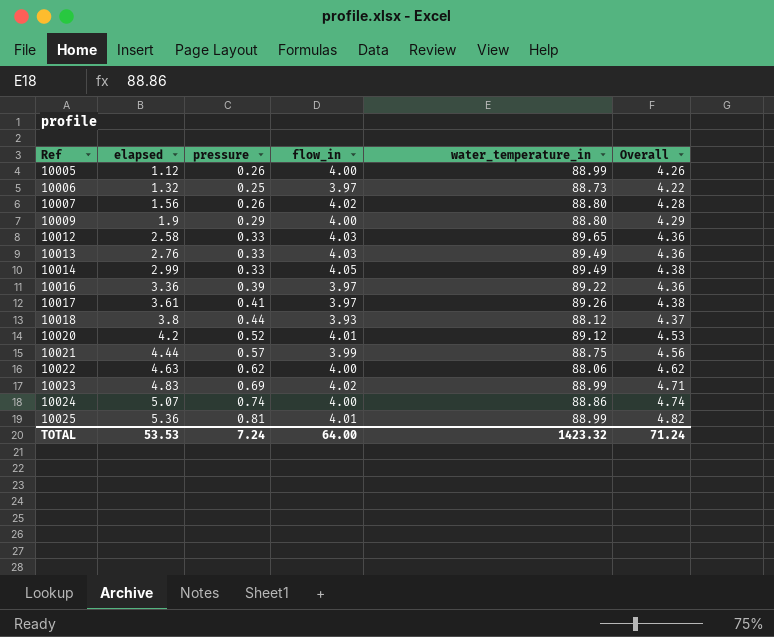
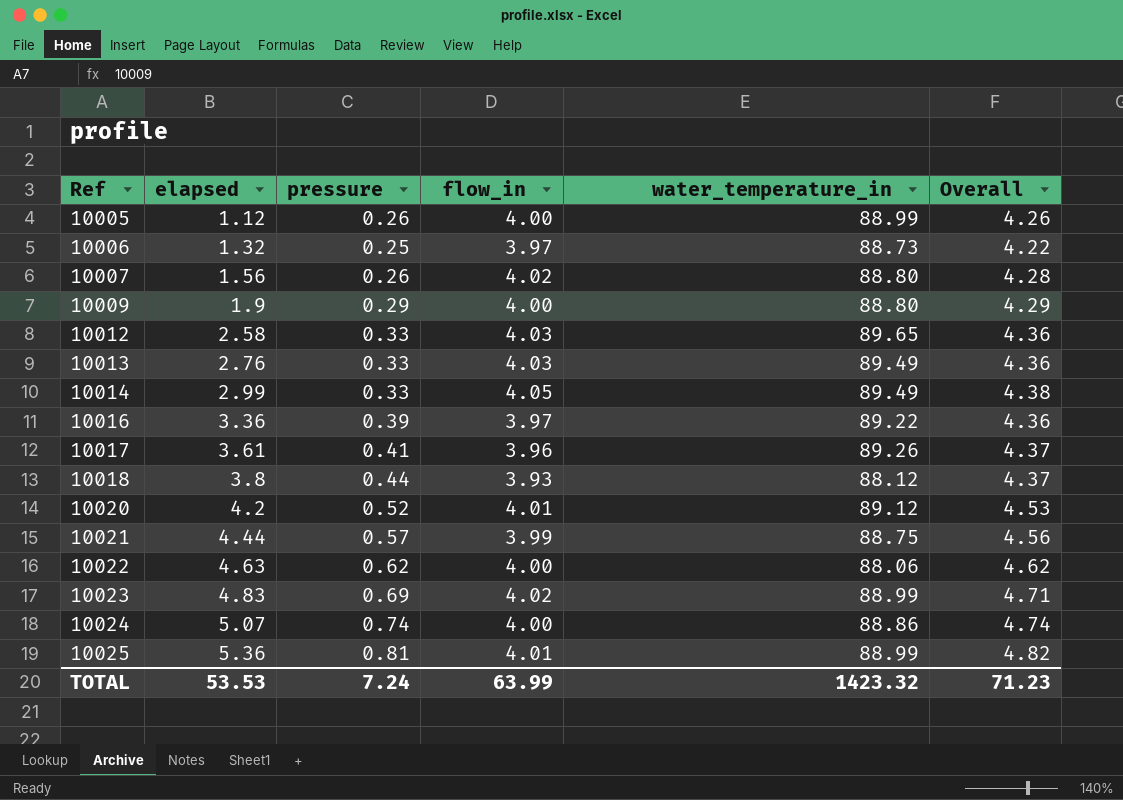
10017 | flow_in: 3.97 -> 3.96
10017 | Overall: 4.38 -> 4.37
TOTAL | flow_in: 64.00 -> 63.99
TOTAL | Overall: 71.24 -> 71.23

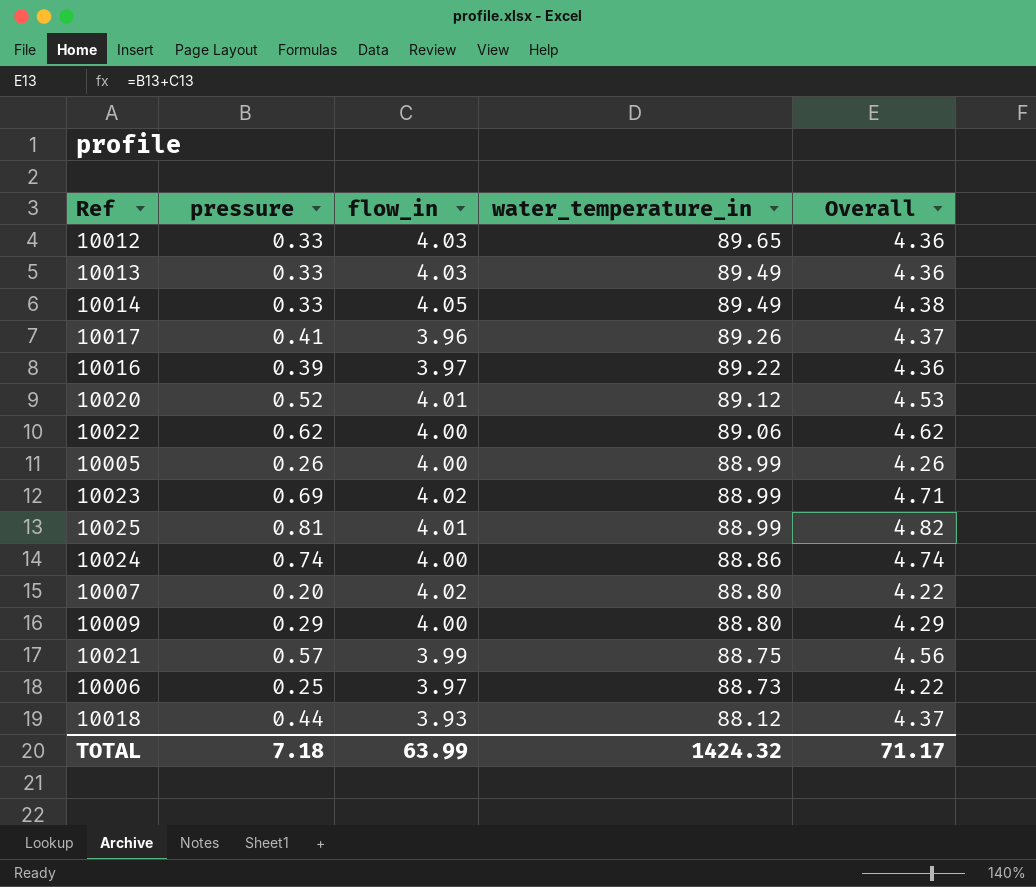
row order: Ref ascending -> water_temperature_in descending
column elapsed | position: 2 -> none
10022 | water_temperature_in: 88.06 -> 89.06
10007 | pressure: 0.26 -> 0.20
10007 | Overall: 4.28 -> 4.22
TOTAL | pressure: 7.24 -> 7.18
TOTAL | water_temperature_in: 1423.32 -> 1424.32
TOTAL | Overall: 71.23 -> 71.17

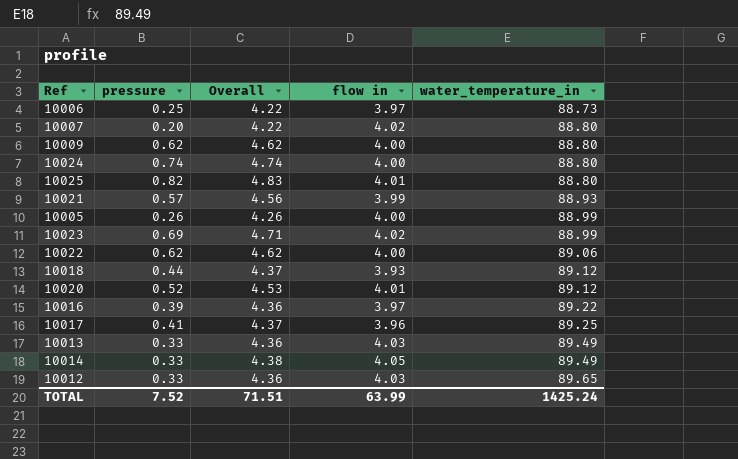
row order: water_temperature_in descending -> water_temperature_in ascending
column Overall | position: 5 -> 3
column name: flow_in -> flow in
10009 | pressure: 0.29 -> 0.62
10009 | Overall: 4.29 -> 4.62
10024 | water_temperature_in: 88.86 -> 88.80
10025 | pressure: 0.81 -> 0.82
10025 | Overall: 4.82 -> 4.83
10025 | water_temperature_in: 88.99 -> 88.80
10021 | water_temperature_in: 88.75 -> 88.93
10018 | water_temperature_in: 88.12 -> 89.12
10017 | water_temperature_in: 89.26 -> 89.25
TOTAL | pressure: 7.18 -> 7.52
TOTAL | Overall: 71.17 -> 71.51
TOTAL | water_temperature_in: 1424.32 -> 1425.24

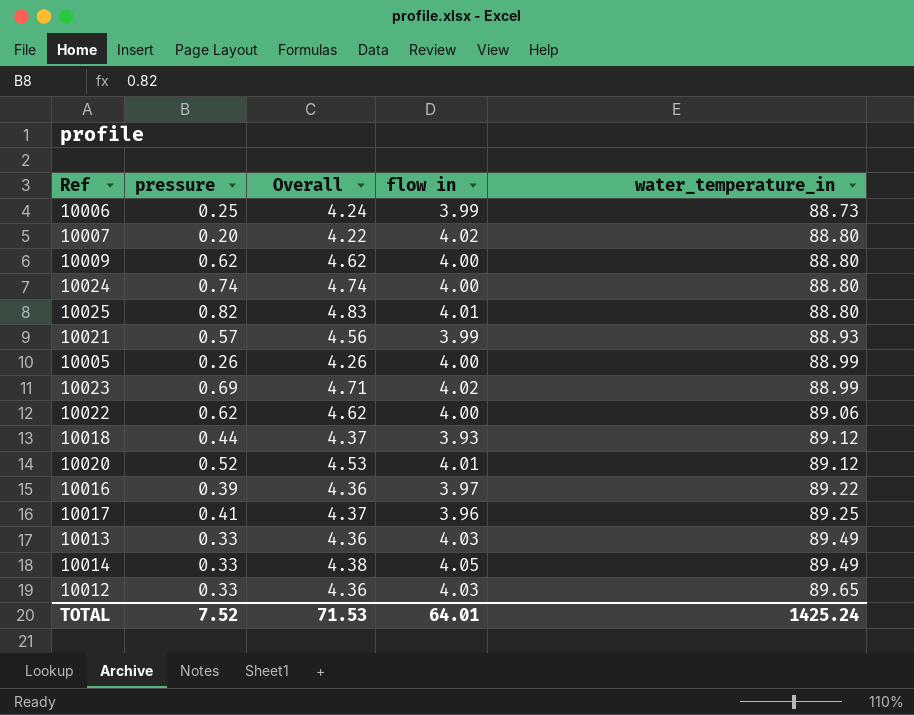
10006 | Overall: 4.22 -> 4.24
10006 | flow in: 3.97 -> 3.99
TOTAL | Overall: 71.51 -> 71.53
TOTAL | flow in: 63.99 -> 64.01

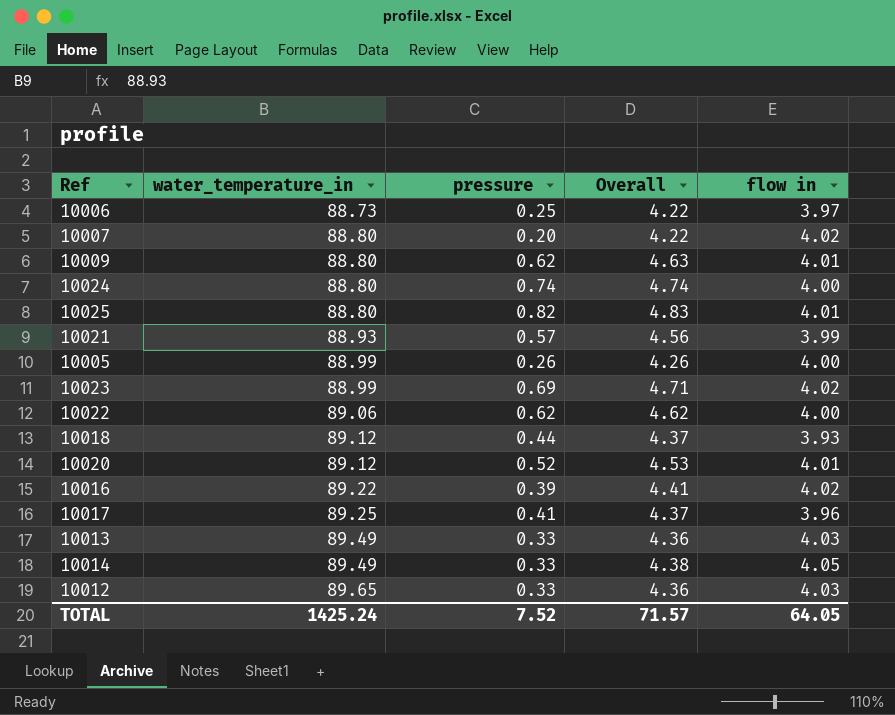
column water_temperature_in | position: 5 -> 2
10006 | Overall: 4.24 -> 4.22
10006 | flow in: 3.99 -> 3.97
10009 | Overall: 4.62 -> 4.63
10009 | flow in: 4.00 -> 4.01
10016 | Overall: 4.36 -> 4.41
10016 | flow in: 3.97 -> 4.02
TOTAL | Overall: 71.53 -> 71.57
TOTAL | flow in: 64.01 -> 64.05

